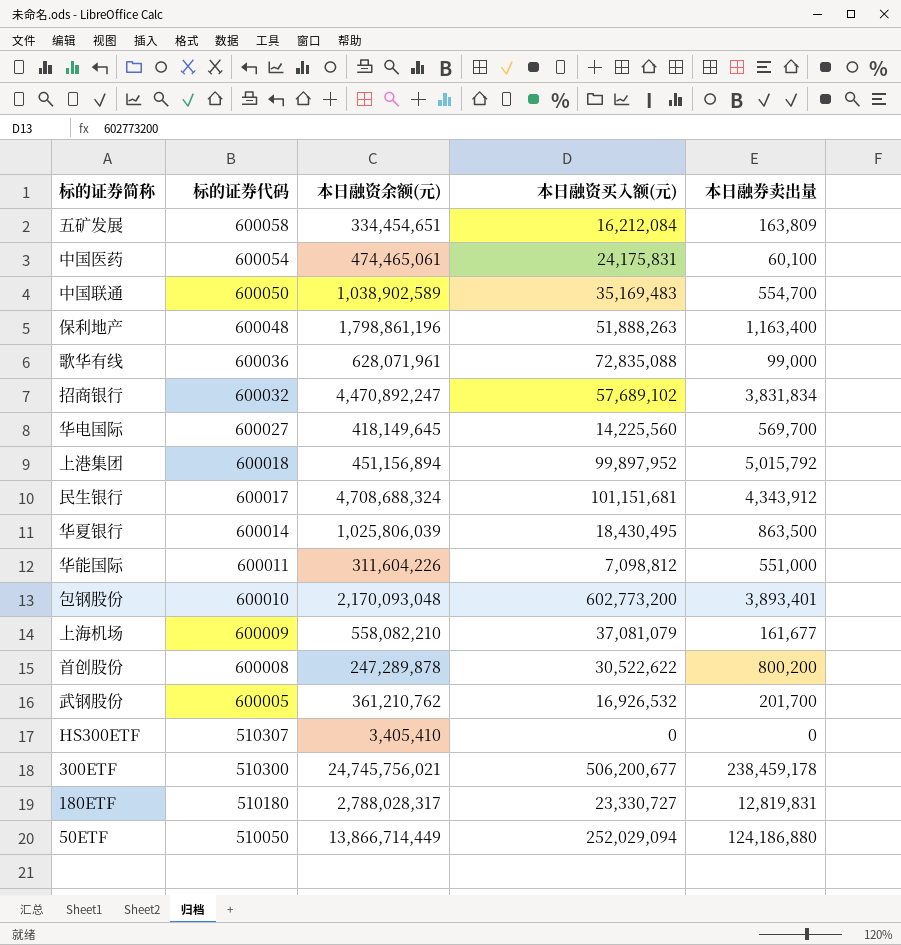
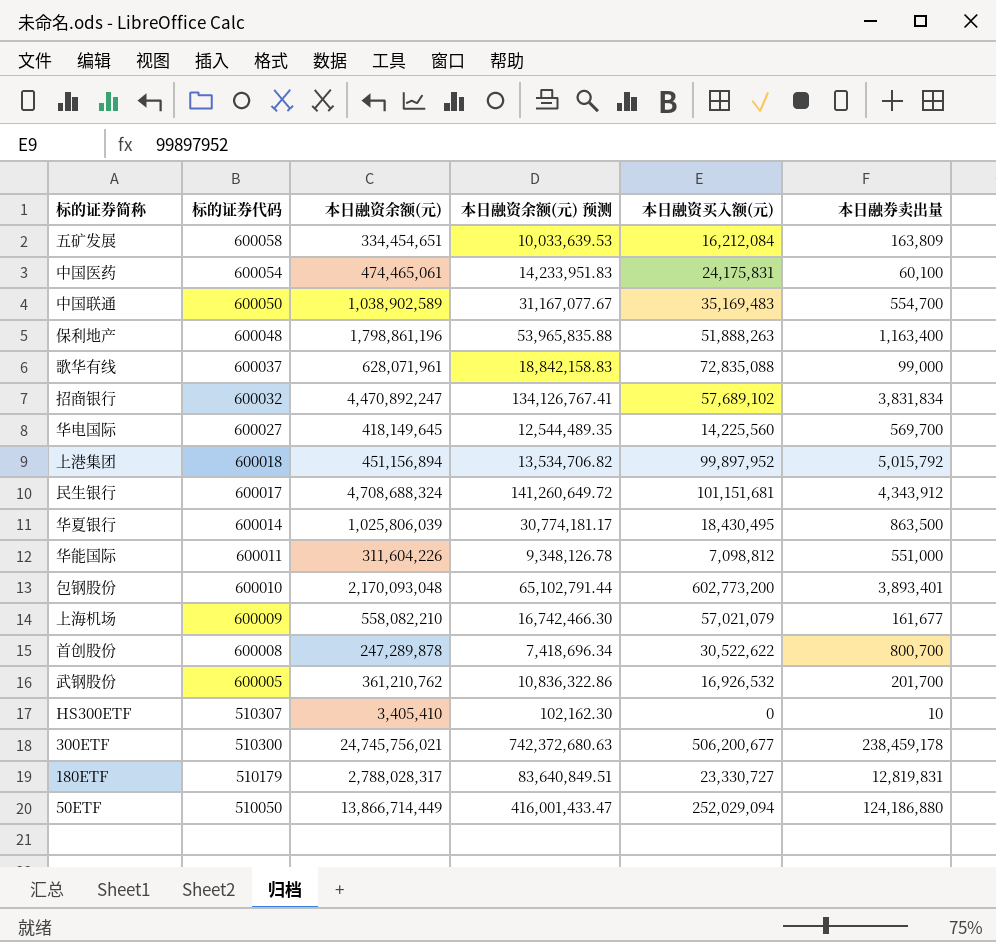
column 本日融资余额(元) 预测 | formula: none -> [本日融资余额(元)] * 0.03
歌华有线 | 标的证券代码: 600036 -> 600037
上海机场 | 本日融资买入额(元): 37,081,079 -> 57,021,079
首创股份 | 本日融券卖出量: 800,200 -> 800,700
HS300ETF | 本日融券卖出量: 0 -> 10
180ETF | 标的证券代码: 510180 -> 510179

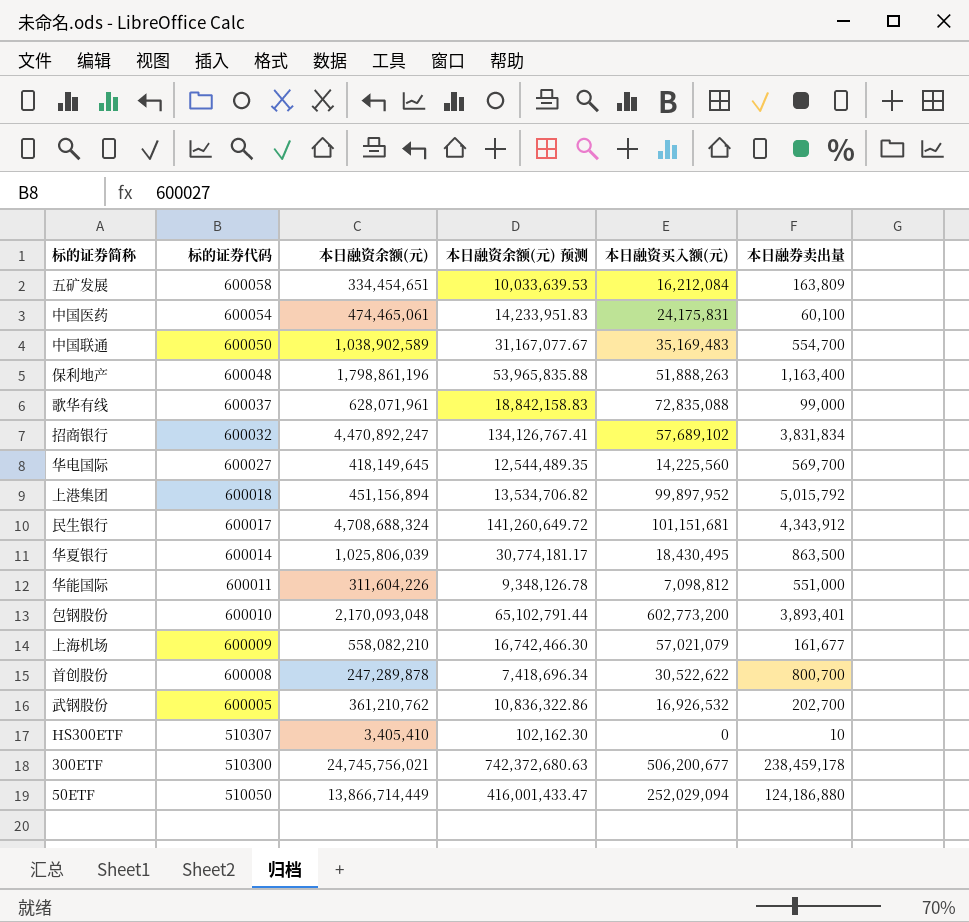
row 180ETF: 510179 | 2,788,028,317 | 83,640,849.51 | 23,330,727 | 12,819,831 -> none
武钢股份 | 本日融券卖出量: 201,700 -> 202,700

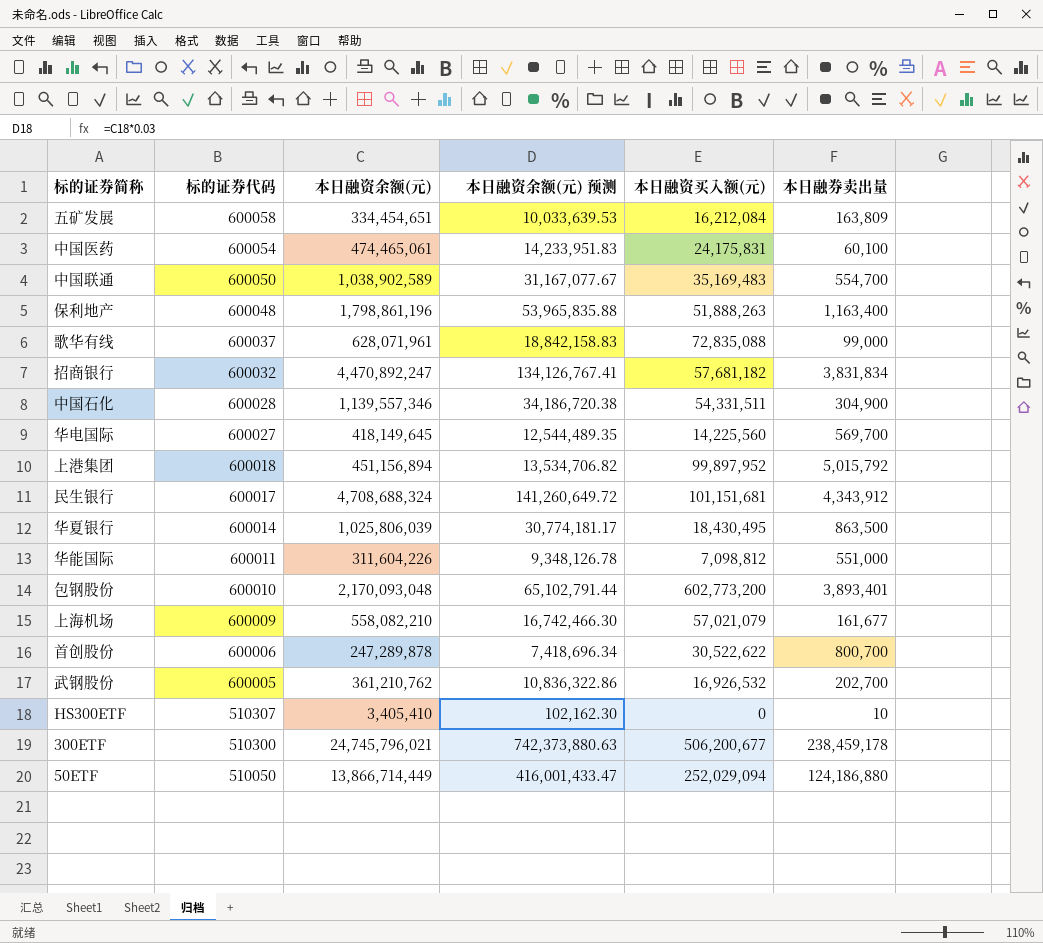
招商银行 | 本日融资买入额(元): 57,689,102 -> 57,681,182
row 中国石化: none -> 600028 | 1,139,557,346 | 34,186,720.38 | 54,331,511 | 304,900
首创股份 | 标的证券代码: 600008 -> 600006
300ETF | 本日融资余额(元): 24,745,756,021 -> 24,745,796,021
300ETF | 本日融资余额(元) 预测: 742,372,680.63 -> 742,373,880.63

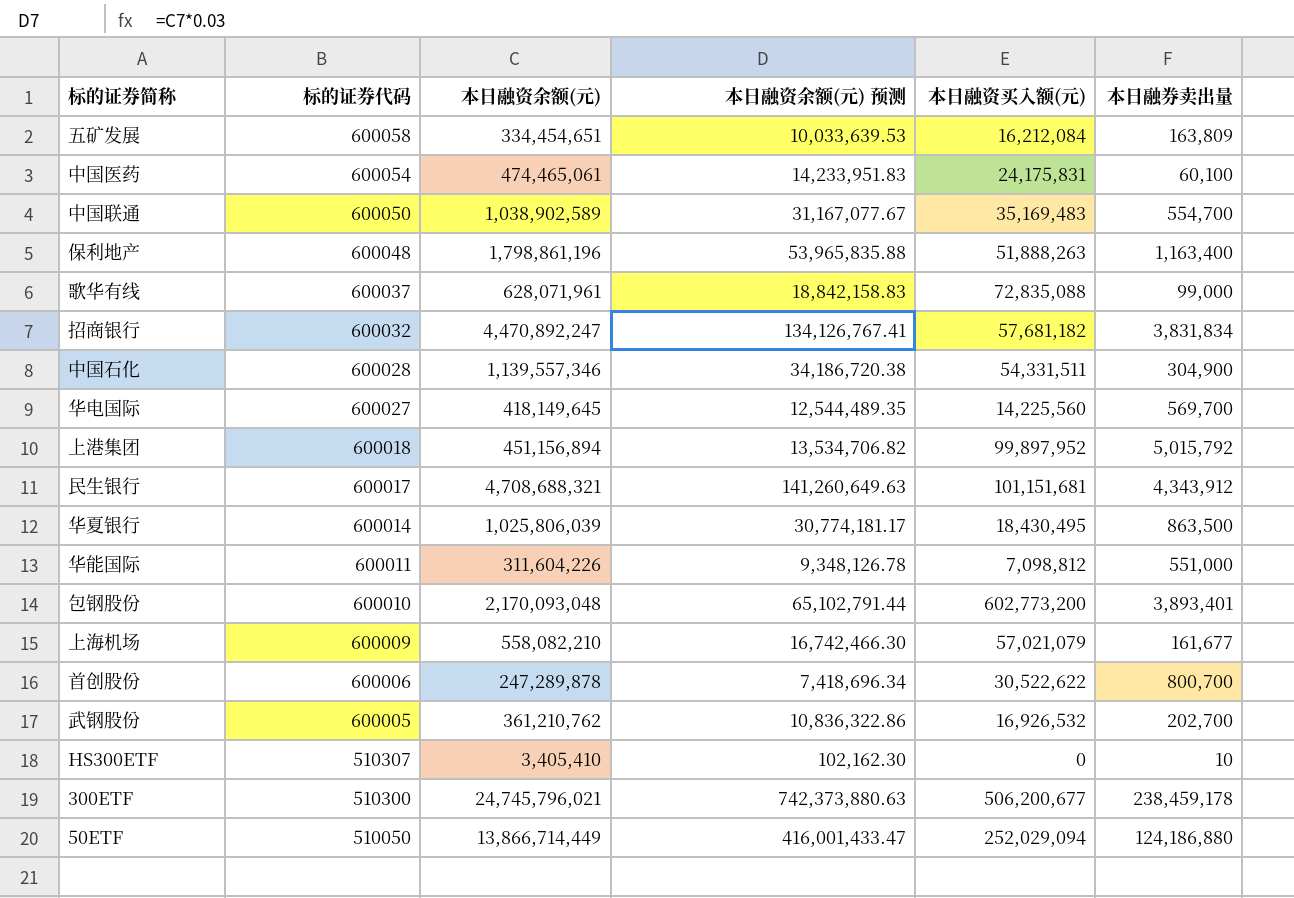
民生银行 | 本日融资余额(元): 4,708,688,324 -> 4,708,688,321
民生银行 | 本日融资余额(元) 预测: 141,260,649.72 -> 141,260,649.63

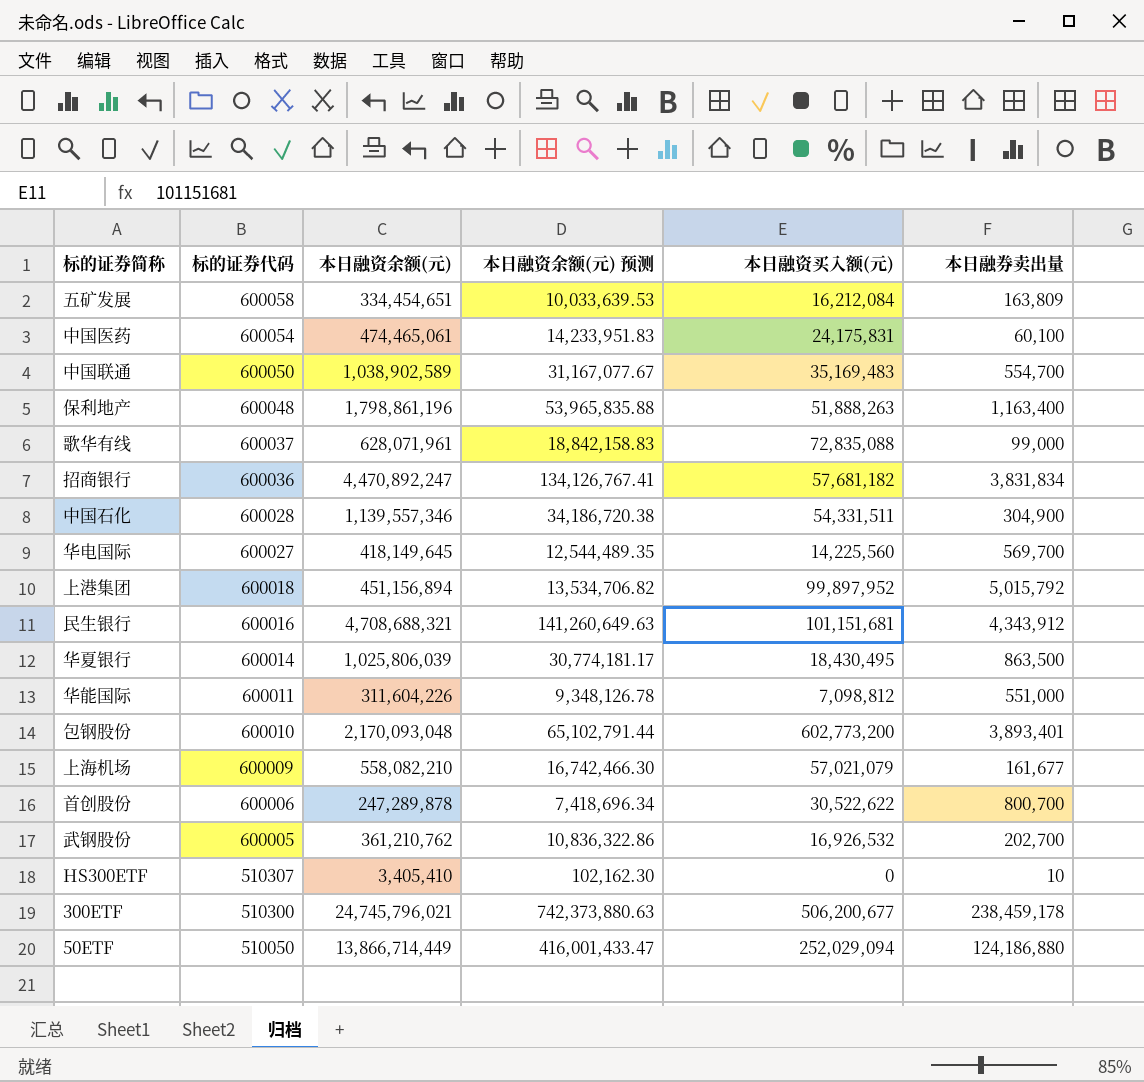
招商银行 | 标的证券代码: 600032 -> 600036
民生银行 | 标的证券代码: 600017 -> 600016

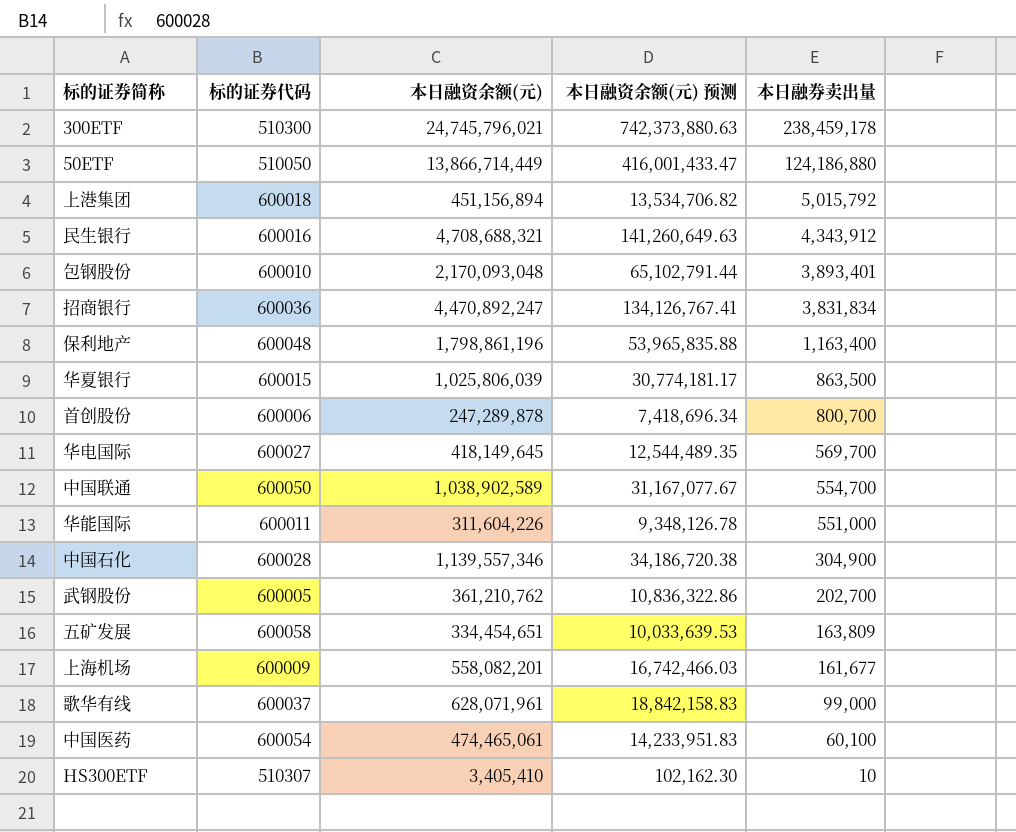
row order: 标的证券代码 descending -> 本日融券卖出量 descending
column 本日融资买入额(元) | position: 5 -> none
华夏银行 | 标的证券代码: 600014 -> 600015
上海机场 | 本日融资余额(元): 558,082,210 -> 558,082,201
上海机场 | 本日融资余额(元) 预测: 16,742,466.30 -> 16,742,466.03

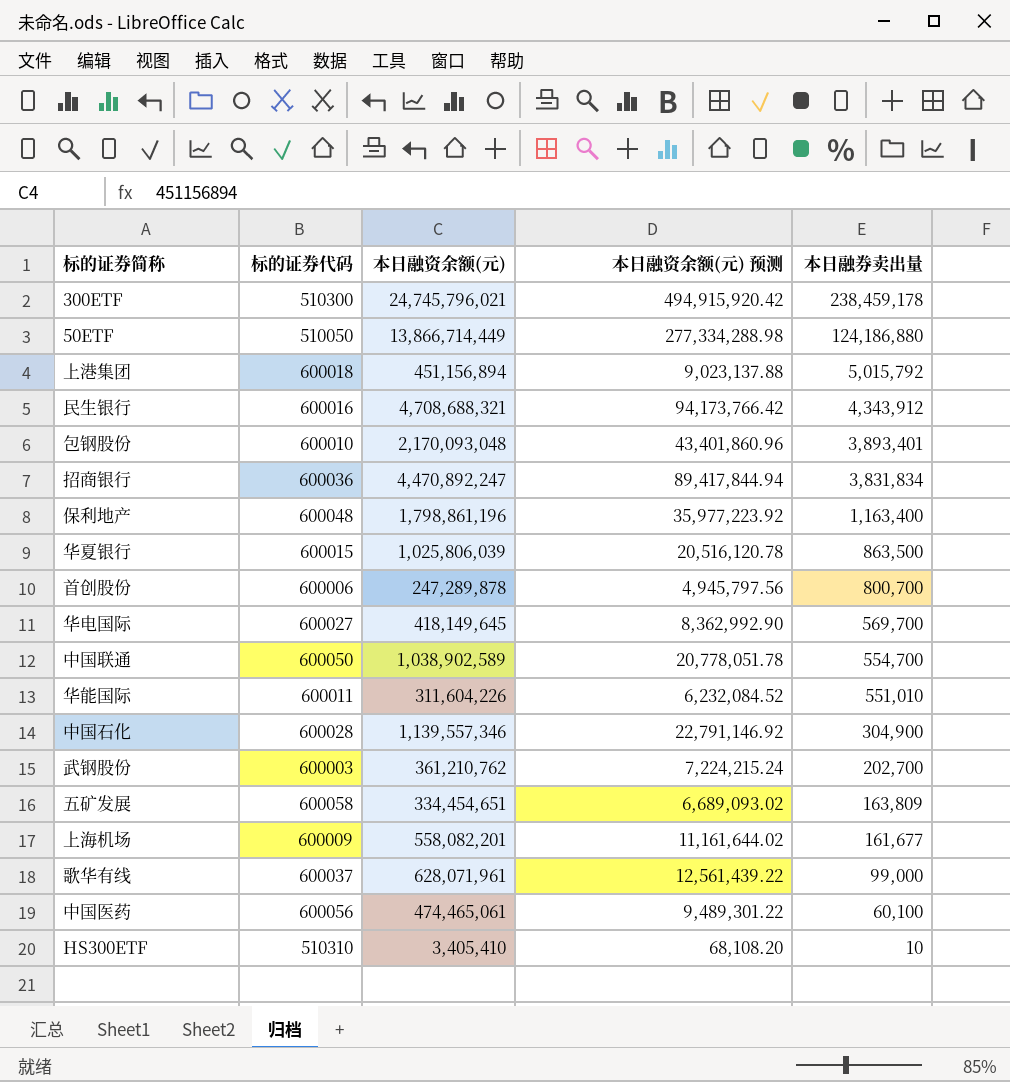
column 本日融资余额(元) 预测 | formula: [本日融资余额(元)] * 0.03 -> [本日融资余额(元)] * 0.02
华能国际 | 本日融券卖出量: 551,000 -> 551,010
武钢股份 | 标的证券代码: 600005 -> 600003
中国医药 | 标的证券代码: 600054 -> 600056
HS300ETF | 标的证券代码: 510307 -> 510310

